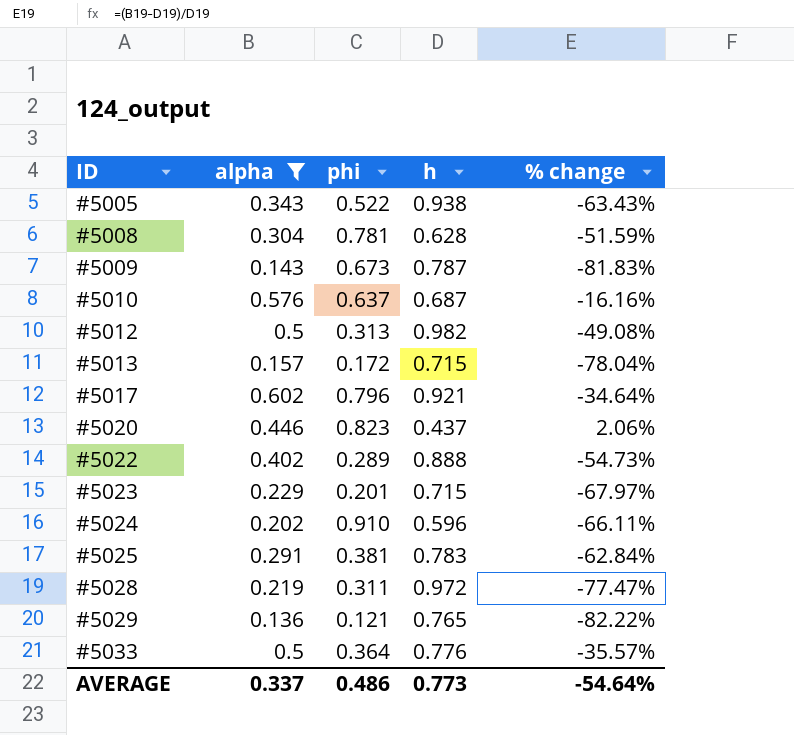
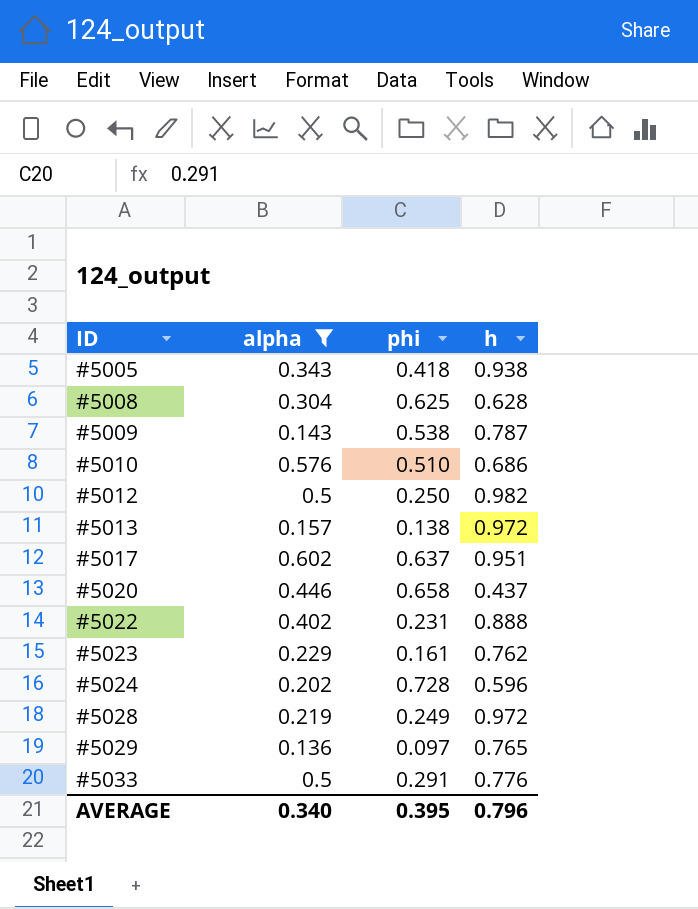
column % change | formula: ([alpha] - [h]) / [h] -> none
row #5025: 0.291 | 0.381 | 0.783 | -62.84% -> none
#5005 | phi: 0.522 -> 0.418
#5008 | phi: 0.781 -> 0.625
#5009 | phi: 0.673 -> 0.538
#5010 | phi: 0.637 -> 0.510
#5010 | h: 0.687 -> 0.686
#5012 | phi: 0.313 -> 0.250
#5013 | phi: 0.172 -> 0.138
#5013 | h: 0.715 -> 0.972
#5017 | phi: 0.796 -> 0.637
#5017 | h: 0.921 -> 0.951
#5020 | phi: 0.823 -> 0.658
#5022 | phi: 0.289 -> 0.231
#5023 | phi: 0.201 -> 0.161
#5023 | h: 0.715 -> 0.762
#5024 | phi: 0.910 -> 0.728
#5028 | phi: 0.311 -> 0.249
#5029 | phi: 0.121 -> 0.097
#5033 | phi: 0.364 -> 0.291
AVERAGE | alpha: 0.337 -> 0.340
AVERAGE | phi: 0.486 -> 0.395
AVERAGE | h: 0.773 -> 0.796

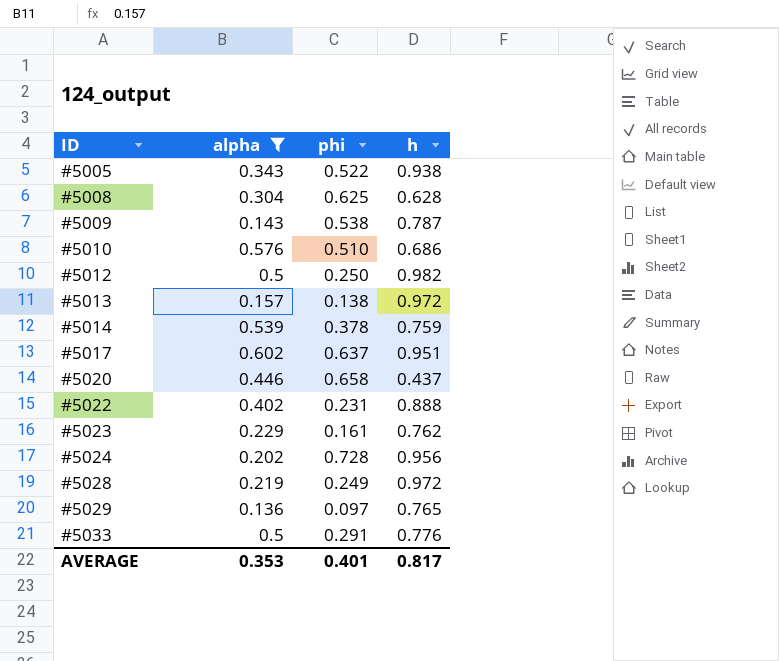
#5005 | phi: 0.418 -> 0.522
row #5014: none -> 0.539 | 0.378 | 0.759
#5024 | h: 0.596 -> 0.956
AVERAGE | alpha: 0.340 -> 0.353
AVERAGE | phi: 0.395 -> 0.401
AVERAGE | h: 0.796 -> 0.817

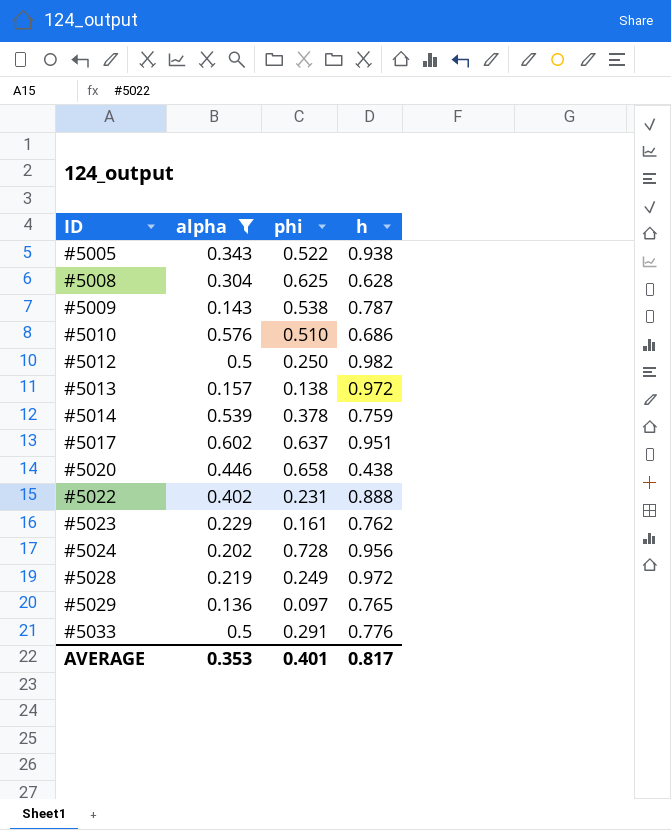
#5020 | h: 0.437 -> 0.438

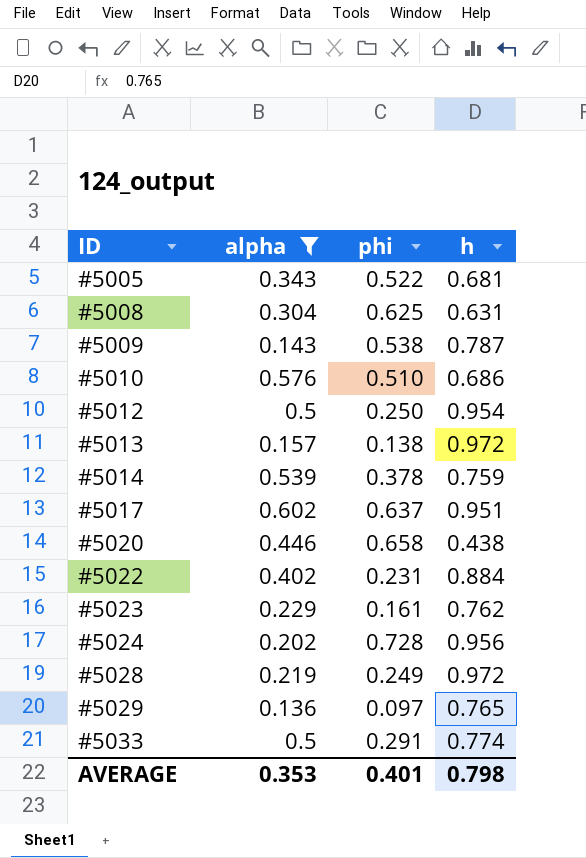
#5005 | h: 0.938 -> 0.681
#5008 | h: 0.628 -> 0.631
#5012 | h: 0.982 -> 0.954
#5022 | h: 0.888 -> 0.884
#5033 | h: 0.776 -> 0.774
AVERAGE | h: 0.817 -> 0.798

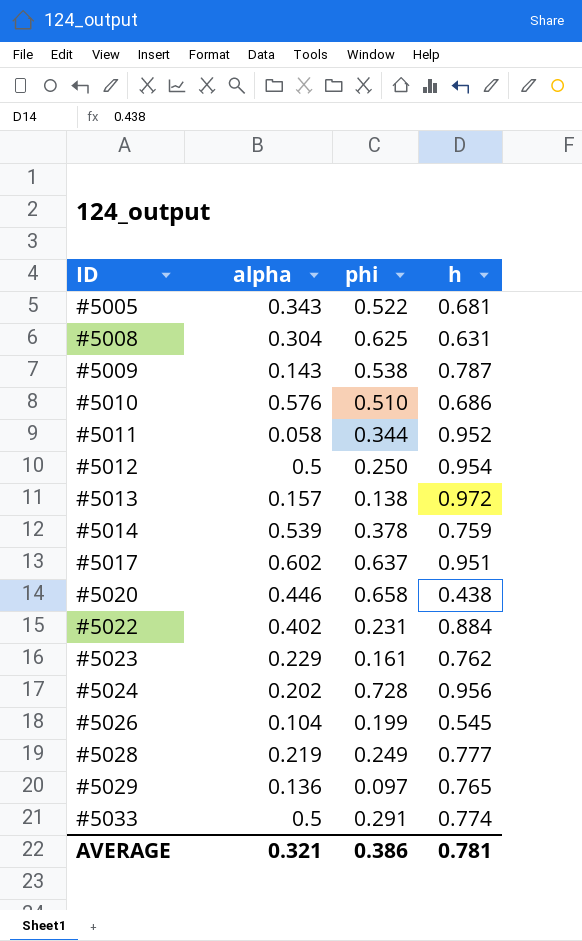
filter: alpha >= 0.136 -> none
#5028 | h: 0.972 -> 0.777
AVERAGE | alpha: 0.353 -> 0.321
AVERAGE | phi: 0.401 -> 0.386
AVERAGE | h: 0.798 -> 0.781

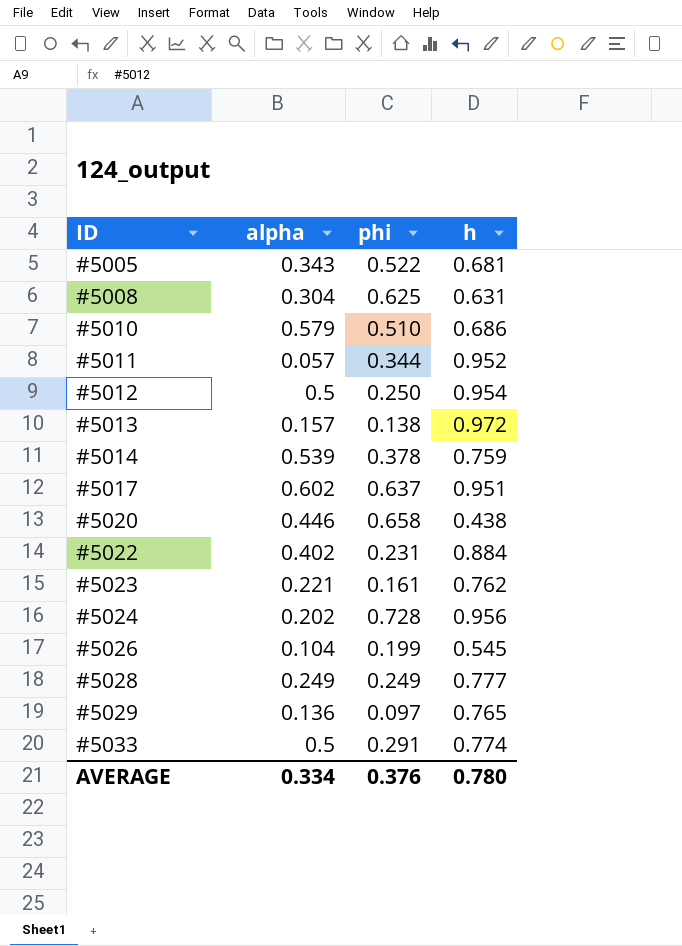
row #5009: 0.143 | 0.538 | 0.787 -> none
#5010 | alpha: 0.576 -> 0.579
#5011 | alpha: 0.058 -> 0.057
#5023 | alpha: 0.229 -> 0.221
#5028 | alpha: 0.219 -> 0.249
AVERAGE | alpha: 0.321 -> 0.334
AVERAGE | phi: 0.386 -> 0.376
AVERAGE | h: 0.781 -> 0.780

